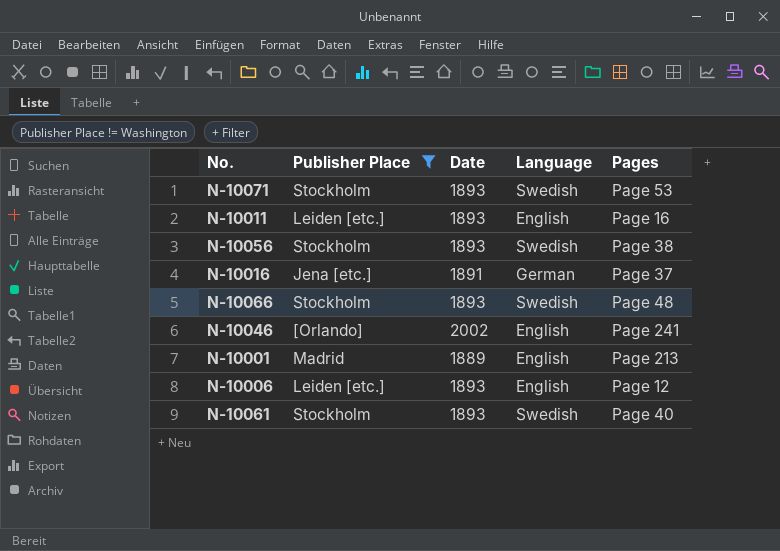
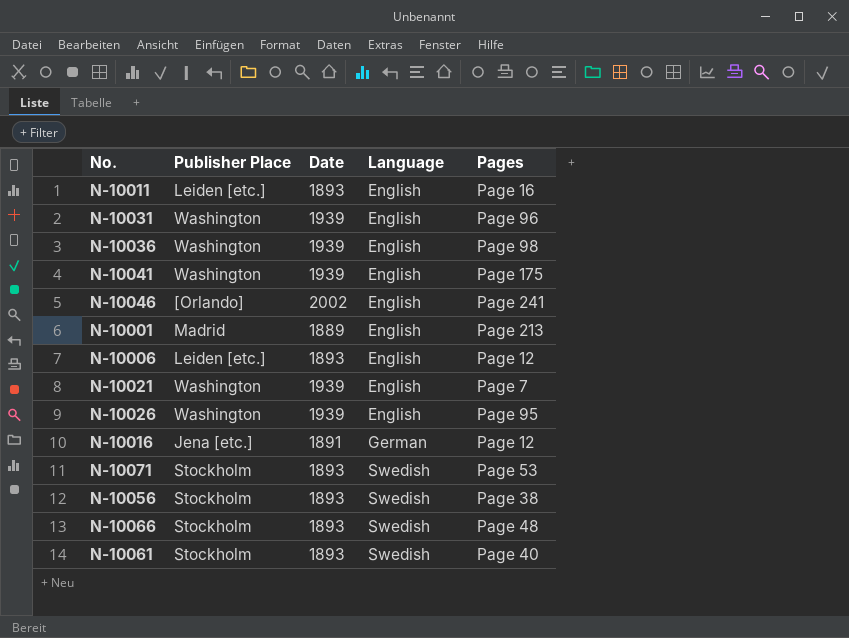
filter: Publisher Place != Washington -> none
row order: none -> Language ascending
N-10016 | Pages: Page 37 -> Page 12

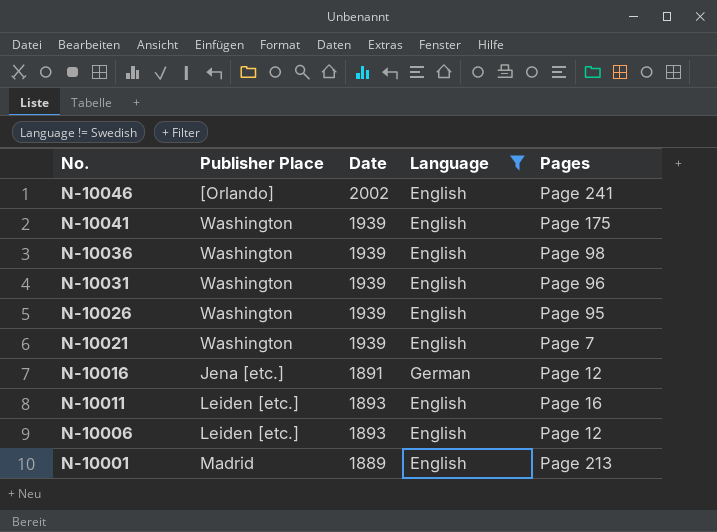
filter: none -> Language != Swedish
row order: Language ascending -> No. descending

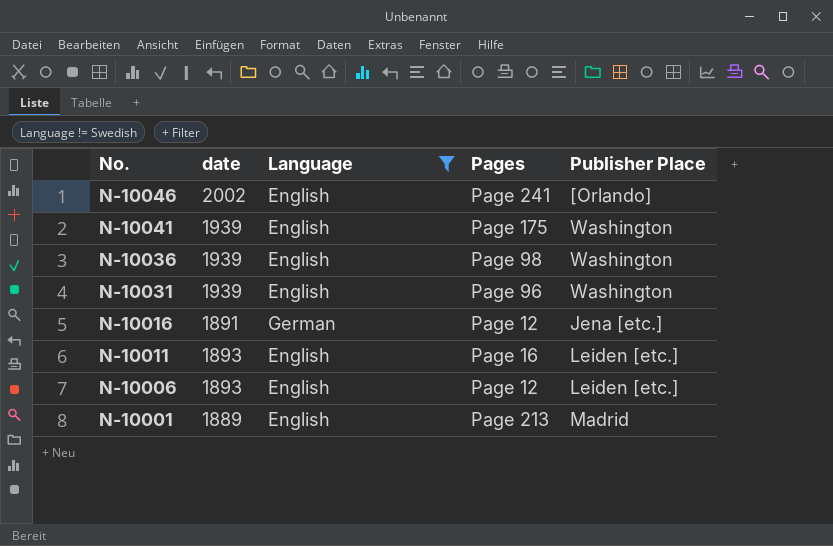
column name: Date -> date
column Publisher Place | position: 2 -> 5
row N-10026: Washington | 1939 | English | Page 95 -> none
row N-10021: Washington | 1939 | English | Page 7 -> none

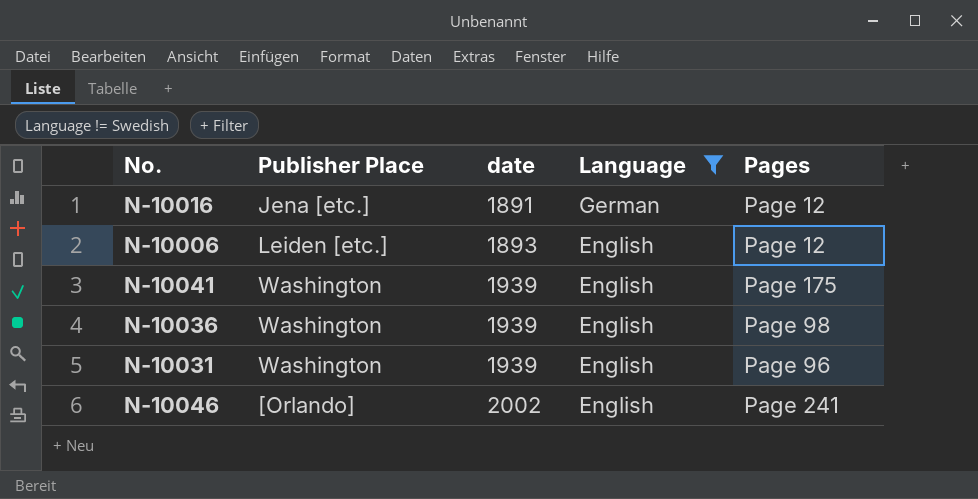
row order: No. descending -> date ascending
column Publisher Place | position: 5 -> 2
row N-10011: 1893 | English | Page 16 | Leiden [etc.] -> none
row N-10001: 1889 | English | Page 213 | Madrid -> none

